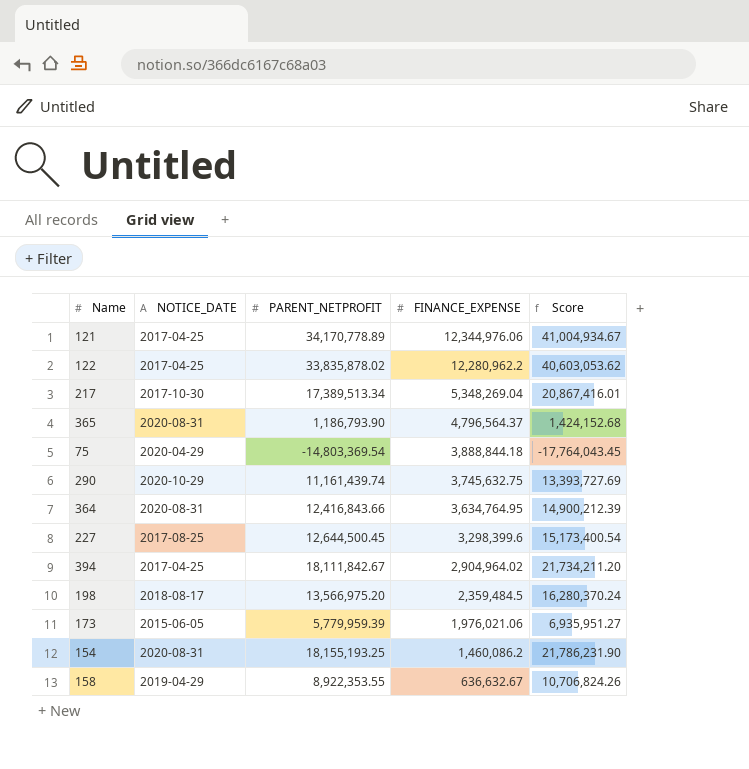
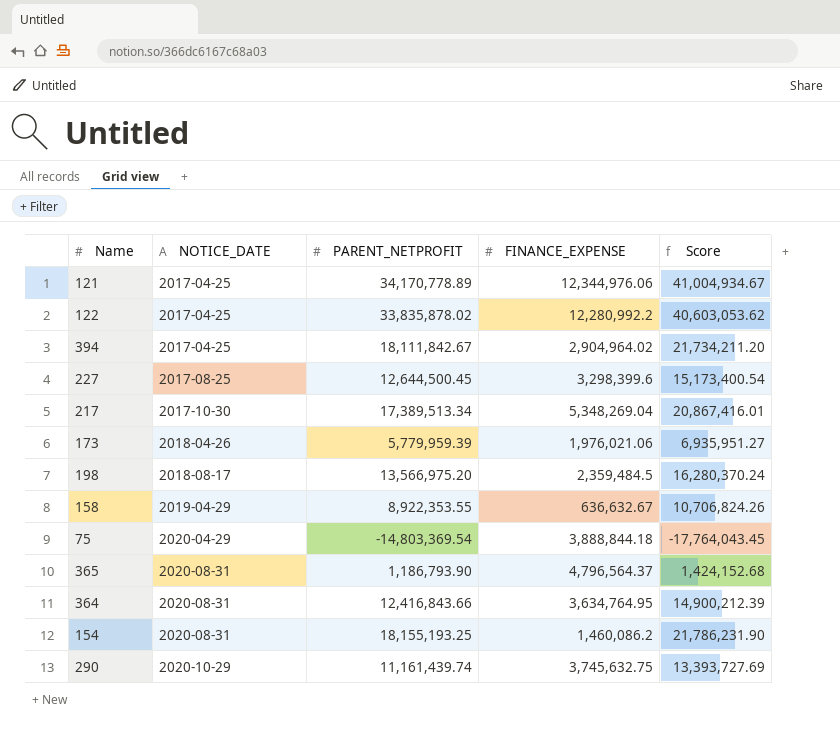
row order: FINANCE_EXPENSE descending -> NOTICE_DATE ascending
122 | FINANCE_EXPENSE: 12,280,962.2 -> 12,280,992.2
173 | NOTICE_DATE: 2015-06-05 -> 2018-04-26

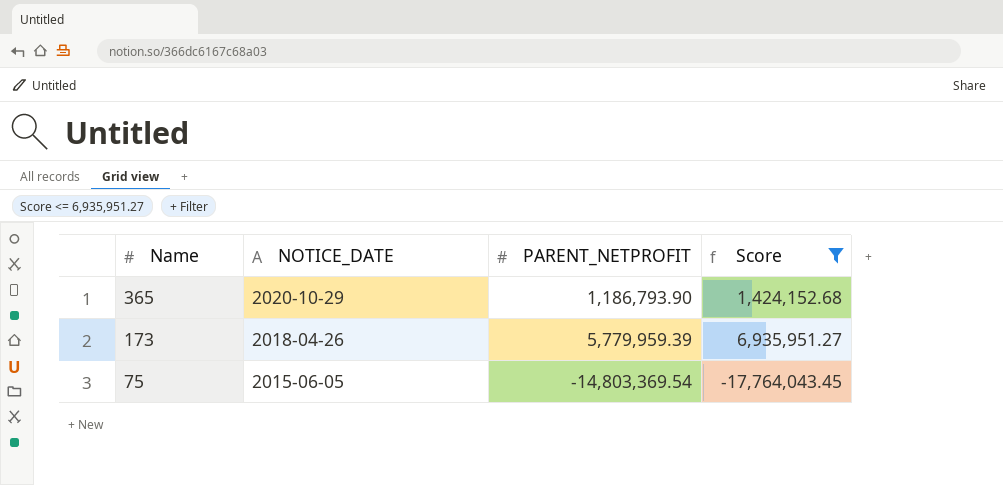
filter: none -> Score <= 6,935,951.27
row order: NOTICE_DATE ascending -> Name descending
column FINANCE_EXPENSE | position: 4 -> none
365 | NOTICE_DATE: 2020-08-31 -> 2020-10-29
75 | NOTICE_DATE: 2020-04-29 -> 2015-06-05

